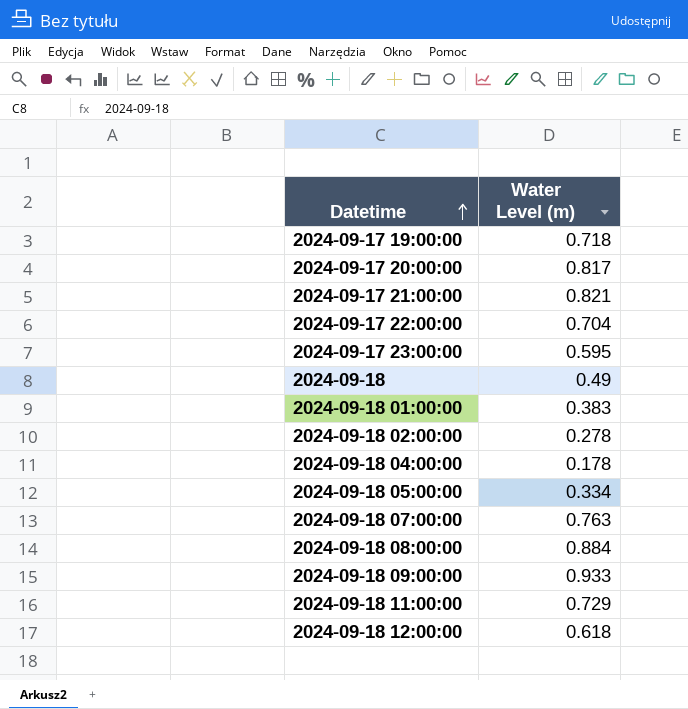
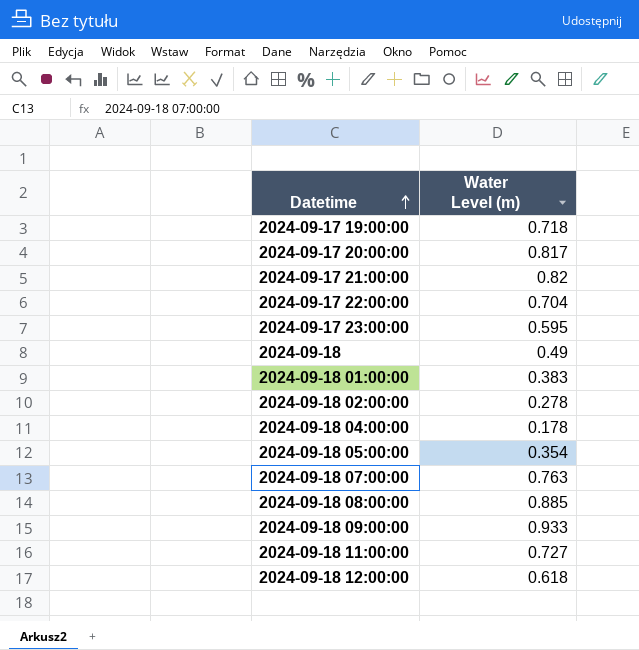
2024-09-17 21:00:00 | Water Level (m): 0.821 -> 0.82
2024-09-18 05:00:00 | Water Level (m): 0.334 -> 0.354
2024-09-18 08:00:00 | Water Level (m): 0.884 -> 0.885
2024-09-18 11:00:00 | Water Level (m): 0.729 -> 0.727

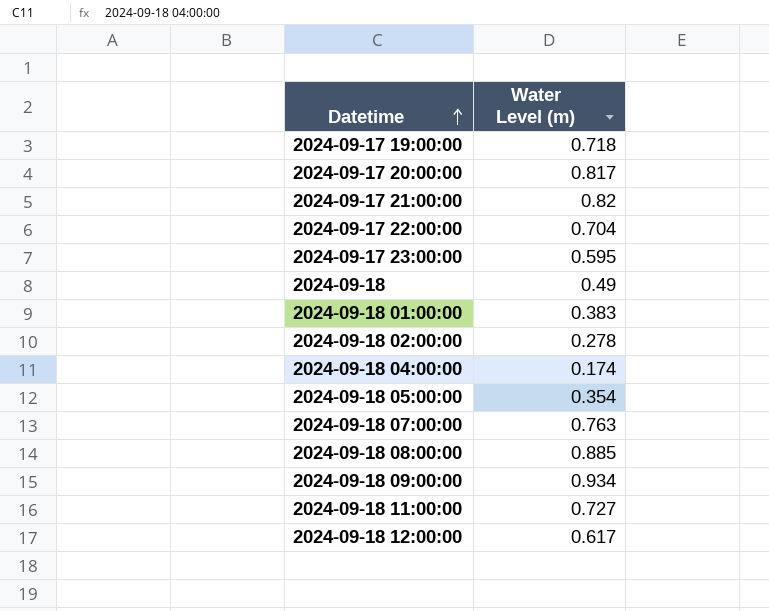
2024-09-18 04:00:00 | Water Level (m): 0.178 -> 0.174
2024-09-18 09:00:00 | Water Level (m): 0.933 -> 0.934
2024-09-18 12:00:00 | Water Level (m): 0.618 -> 0.617

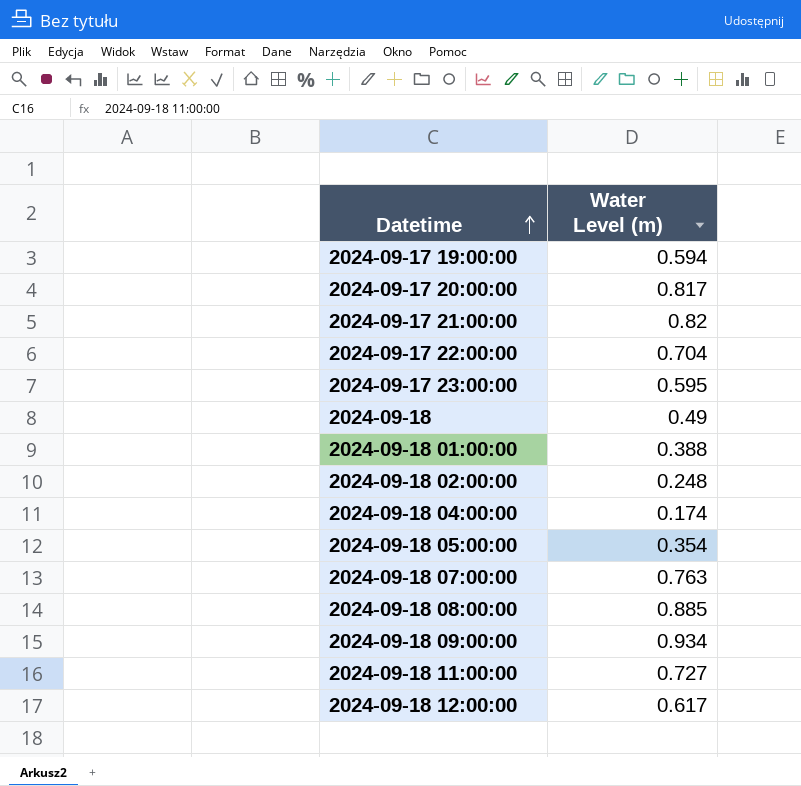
2024-09-17 19:00:00 | Water Level (m): 0.718 -> 0.594
2024-09-18 01:00:00 | Water Level (m): 0.383 -> 0.388
2024-09-18 02:00:00 | Water Level (m): 0.278 -> 0.248

